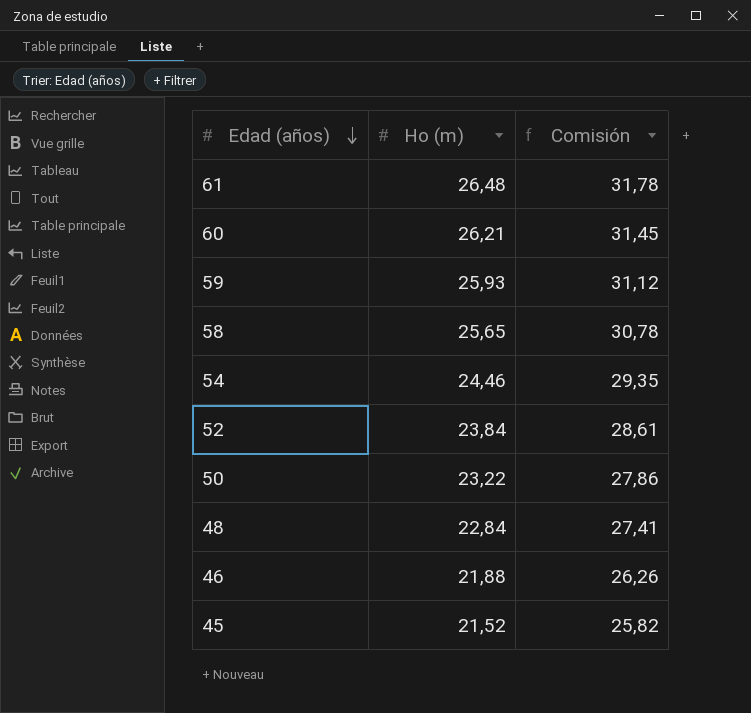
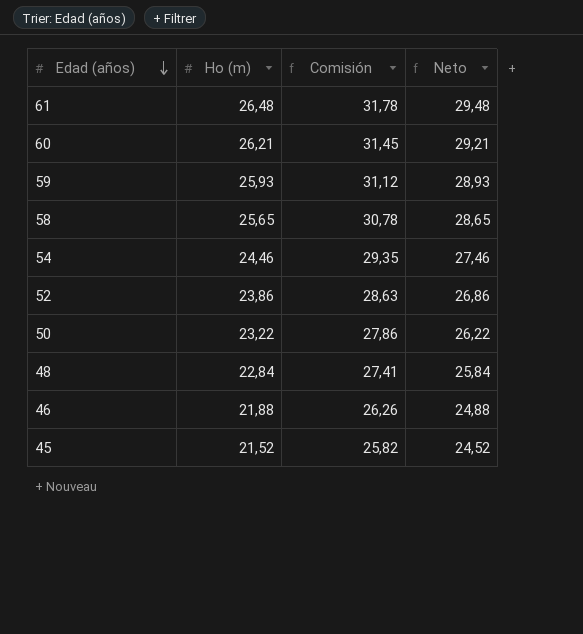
column Neto | formula: none -> [Ho (m)] + 3
52 | Ho (m): 23,84 -> 23,86
52 | Comisión: 28,61 -> 28,63

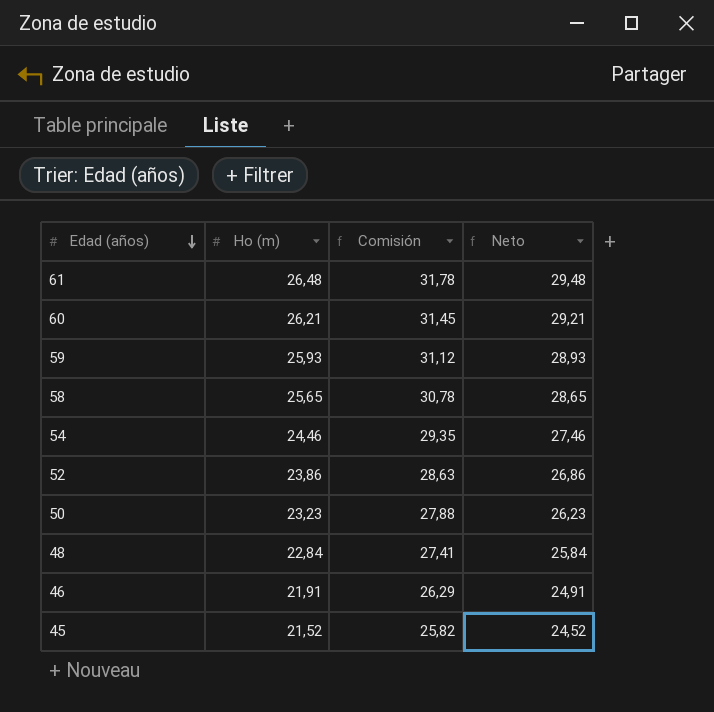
50 | Ho (m): 23,22 -> 23,23
50 | Comisión: 27,86 -> 27,88
50 | Neto: 26,22 -> 26,23
46 | Ho (m): 21,88 -> 21,91
46 | Comisión: 26,26 -> 26,29
46 | Neto: 24,88 -> 24,91

